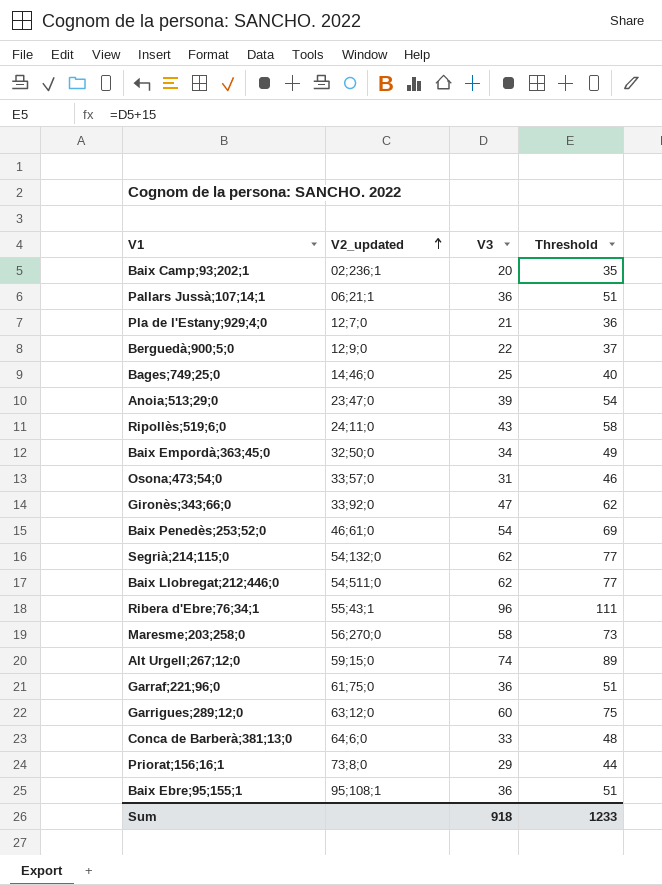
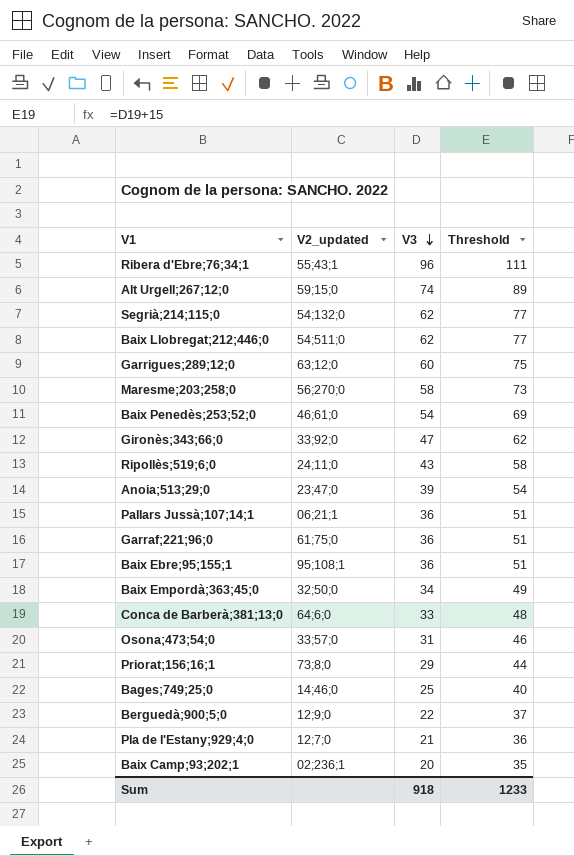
row order: V2_updated ascending -> V3 descending

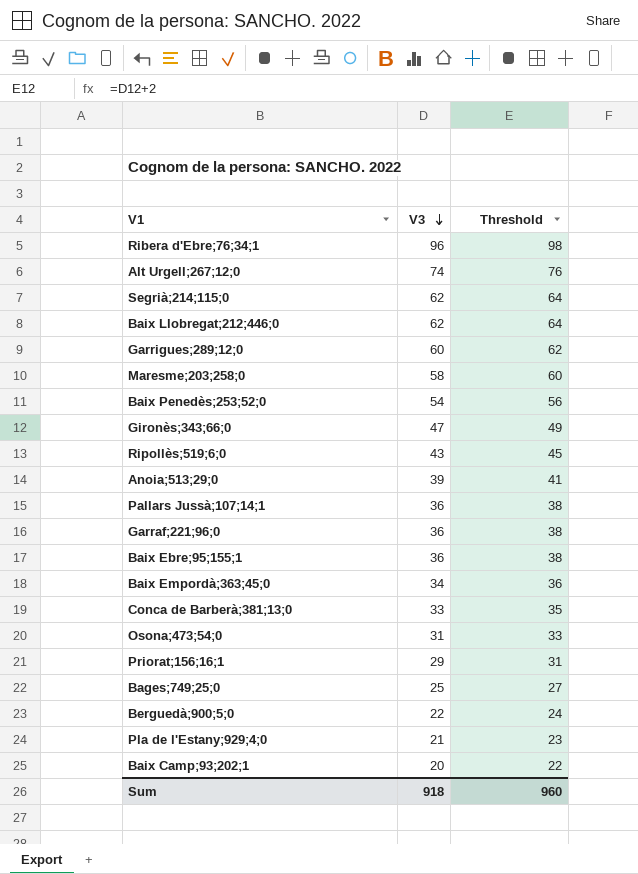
column V2_updated | position: 2 -> none
column Threshold | formula: [V3] + 15 -> [V3] + 2
Sum | Threshold: 1233 -> 960

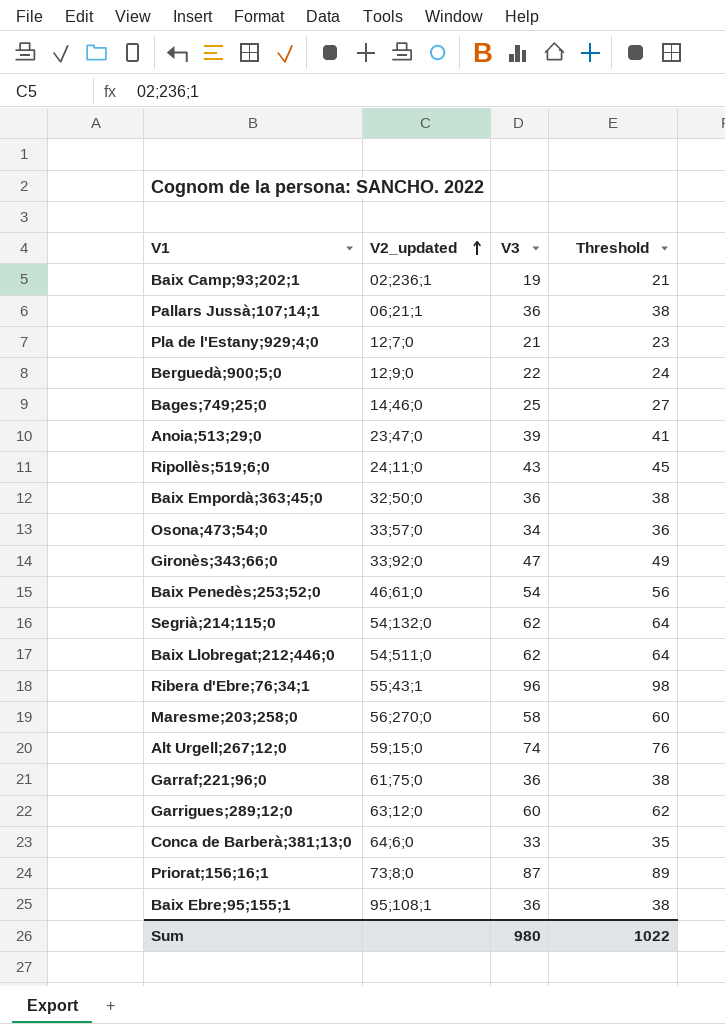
row order: V3 descending -> V2_updated ascending
column V2_updated | position: none -> 2
Baix Camp;93;202;1 | V3: 20 -> 19
Baix Camp;93;202;1 | Threshold: 22 -> 21
Baix Empordà;363;45;0 | V3: 34 -> 36
Baix Empordà;363;45;0 | Threshold: 36 -> 38
Osona;473;54;0 | V3: 31 -> 34
Osona;473;54;0 | Threshold: 33 -> 36
Priorat;156;16;1 | V3: 29 -> 87
Priorat;156;16;1 | Threshold: 31 -> 89
Sum | V3: 918 -> 980
Sum | Threshold: 960 -> 1022

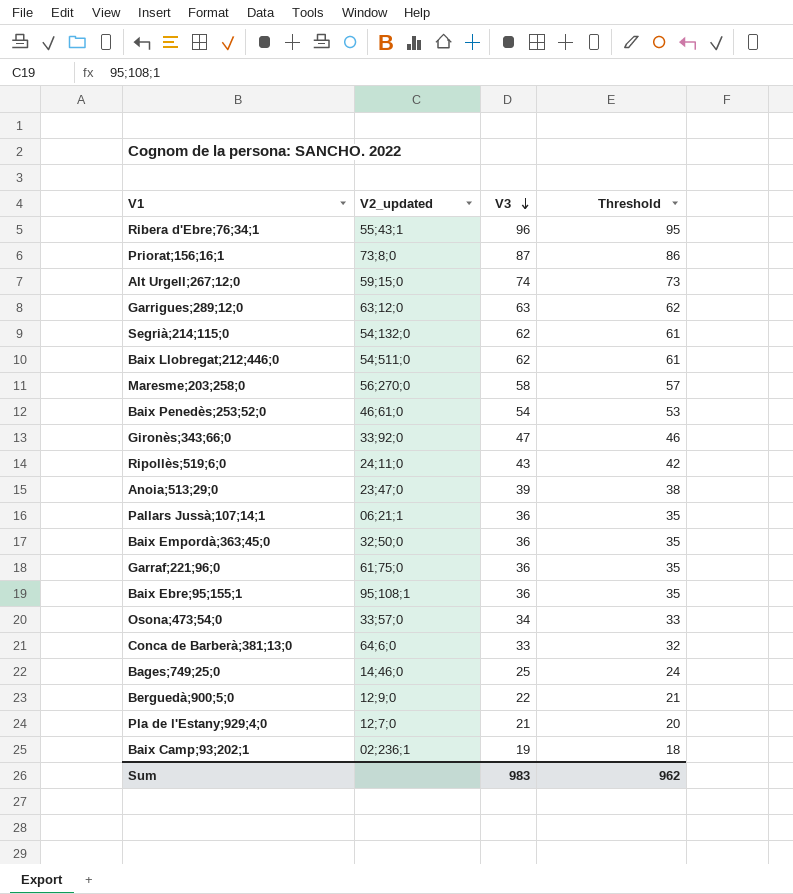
row order: V2_updated ascending -> V3 descending
column Threshold | formula: [V3] + 2 -> [V3] - 1
Garrigues;289;12;0 | V3: 60 -> 63
Sum | V3: 980 -> 983
Sum | Threshold: 1022 -> 962

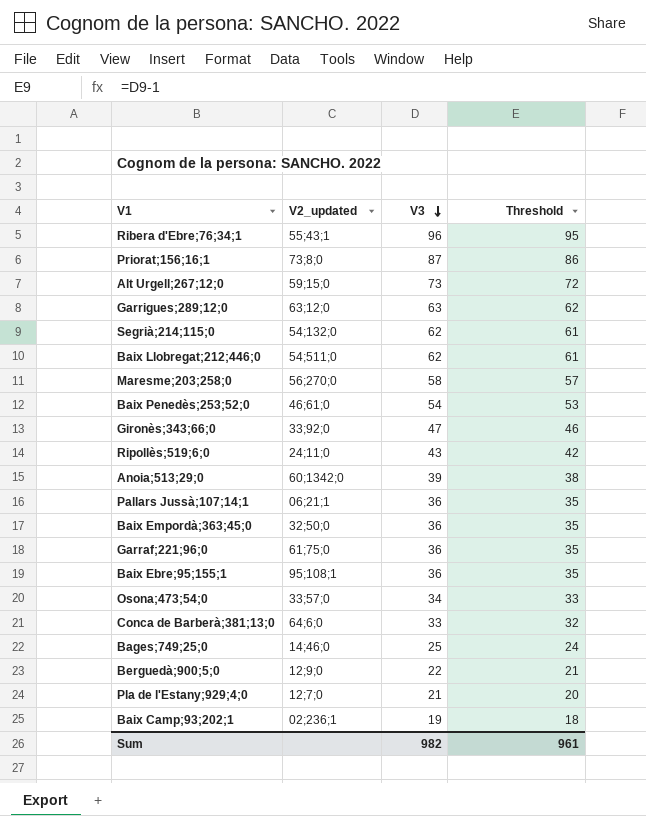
Alt Urgell;267;12;0 | V3: 74 -> 73
Alt Urgell;267;12;0 | Threshold: 73 -> 72
Anoia;513;29;0 | V2_updated: 23;47;0 -> 60;1342;0
Sum | V3: 983 -> 982
Sum | Threshold: 962 -> 961

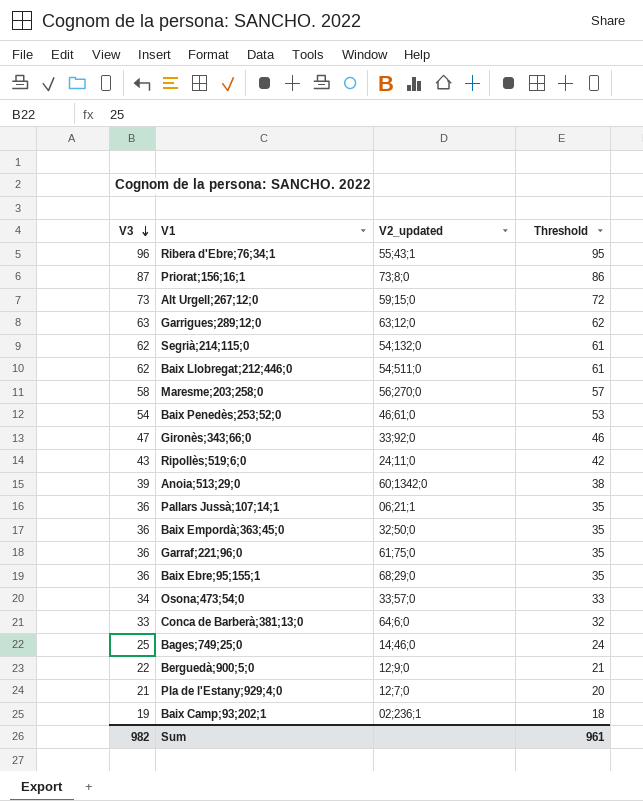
column V3 | position: 3 -> 1
Baix Ebre;95;155;1 | V2_updated: 95;108;1 -> 68;29;0

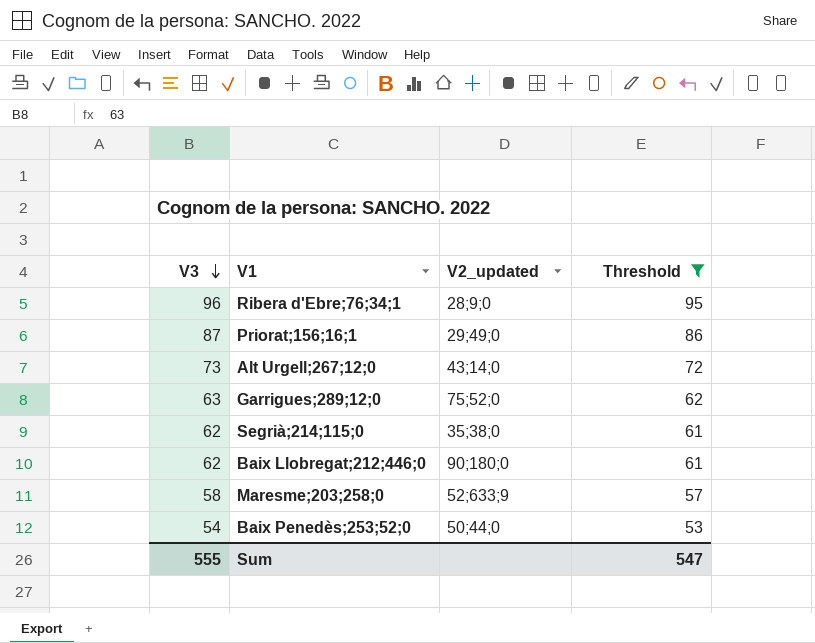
filter: none -> Threshold >= 53
Ribera d'Ebre;76;34;1 | V2_updated: 55;43;1 -> 28;9;0
Priorat;156;16;1 | V2_updated: 73;8;0 -> 29;49;0
Alt Urgell;267;12;0 | V2_updated: 59;15;0 -> 43;14;0
Garrigues;289;12;0 | V2_updated: 63;12;0 -> 75;52;0
Segrià;214;115;0 | V2_updated: 54;132;0 -> 35;38;0
Baix Llobregat;212;446;0 | V2_updated: 54;511;0 -> 90;180;0
Maresme;203;258;0 | V2_updated: 56;270;0 -> 52;633;9
Baix Penedès;253;52;0 | V2_updated: 46;61;0 -> 50;44;0
Sum | V3: 982 -> 555
Sum | Threshold: 961 -> 547

